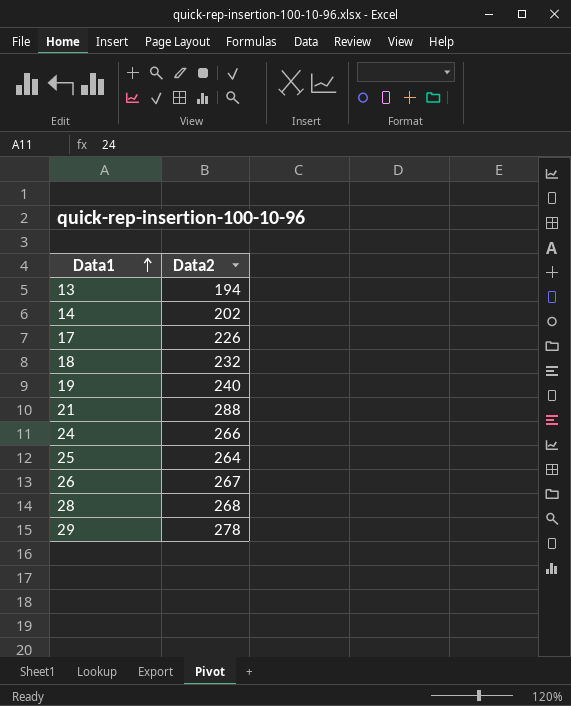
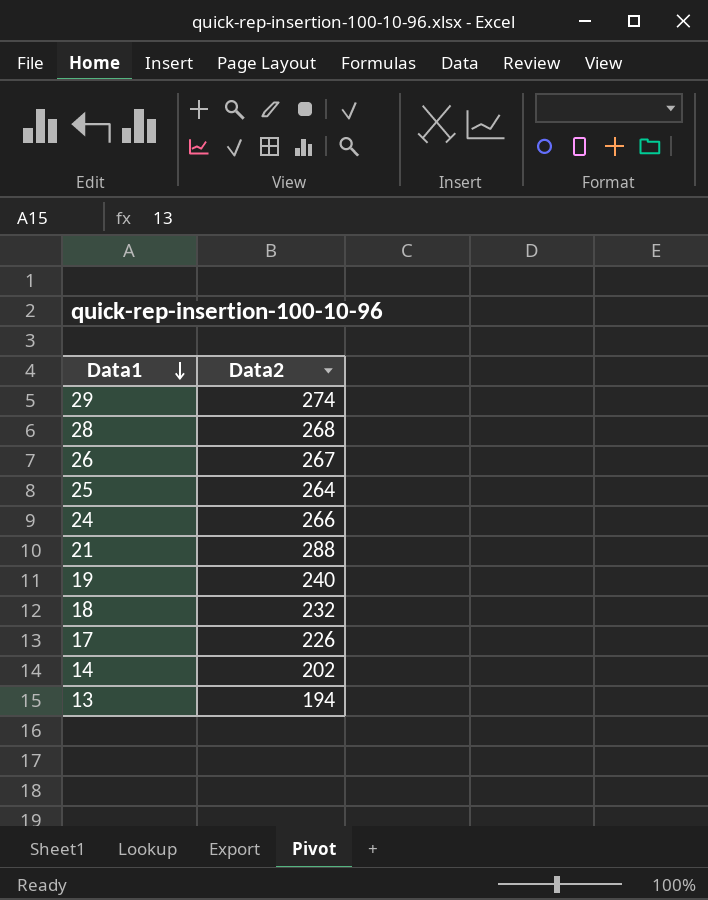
row order: Data1 ascending -> Data1 descending
29 | Data2: 278 -> 274

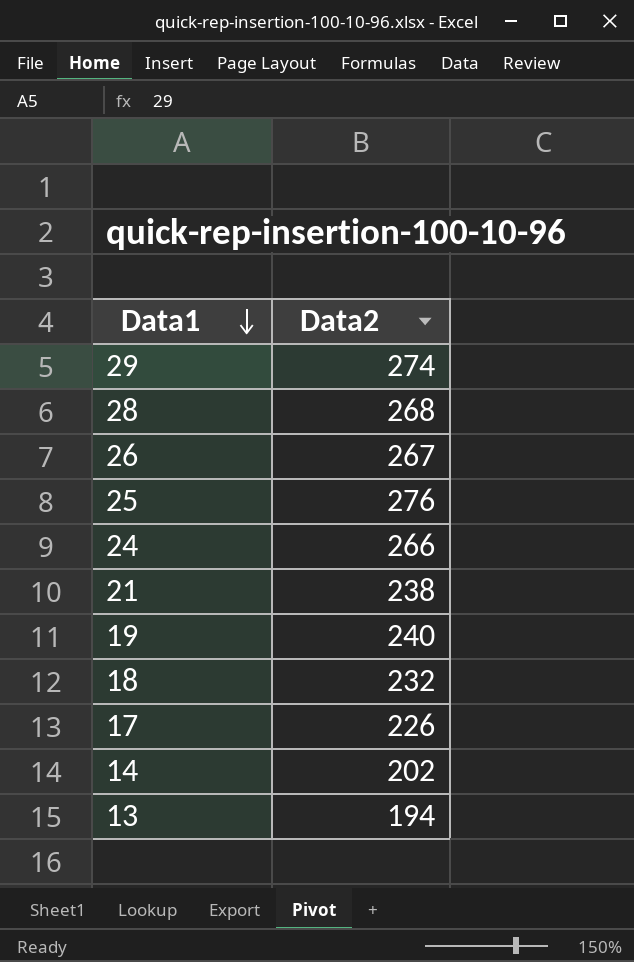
25 | Data2: 264 -> 276
21 | Data2: 288 -> 238

